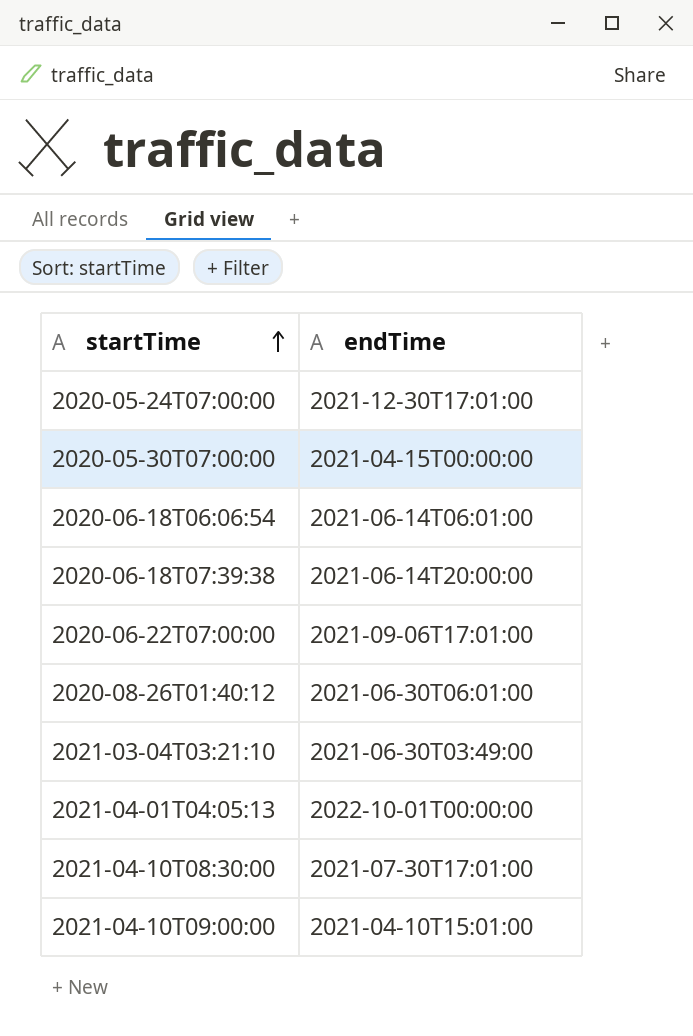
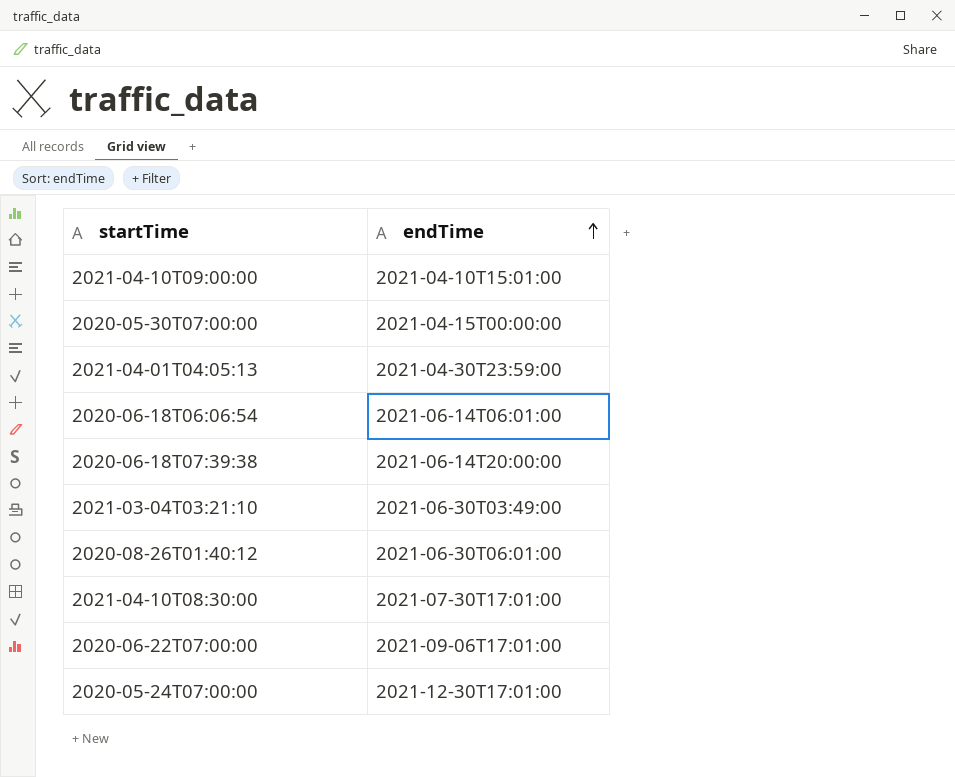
row order: startTime ascending -> endTime ascending
2021-04-01T04:05:13 | endTime: 2022-10-01T00:00:00 -> 2021-04-30T23:59:00

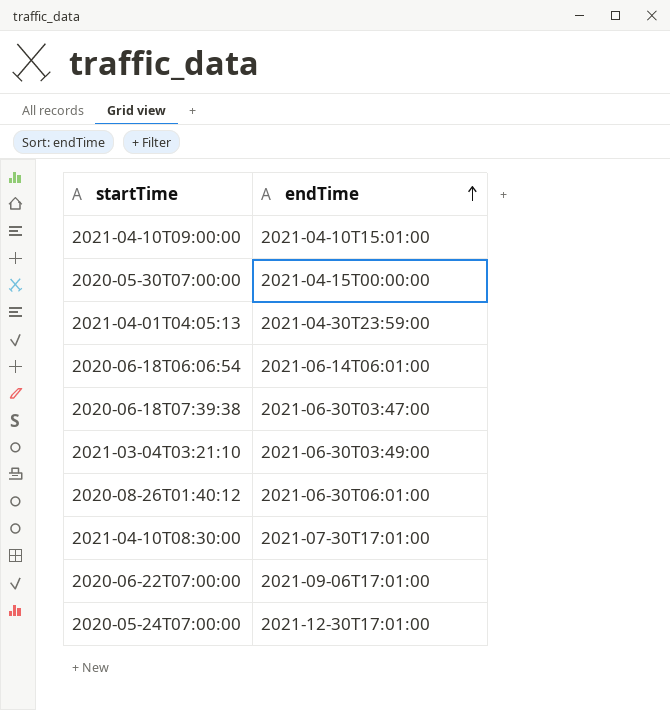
2020-06-18T07:39:38 | endTime: 2021-06-14T20:00:00 -> 2021-06-30T03:47:00

